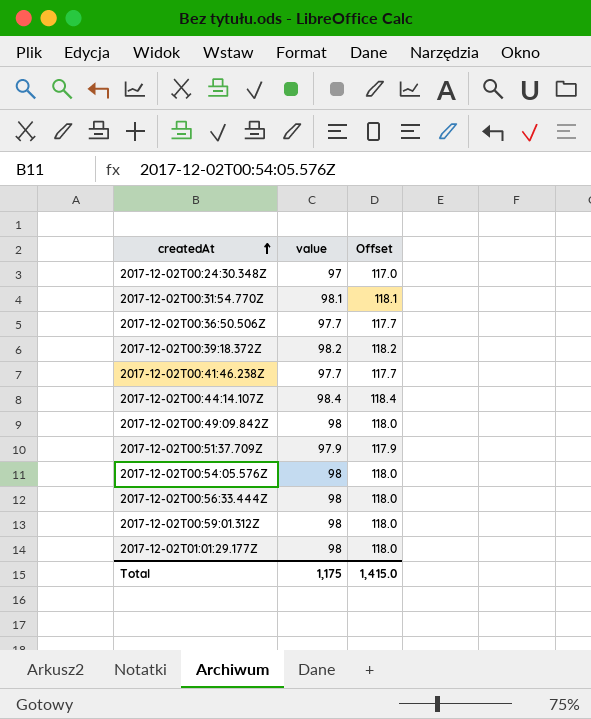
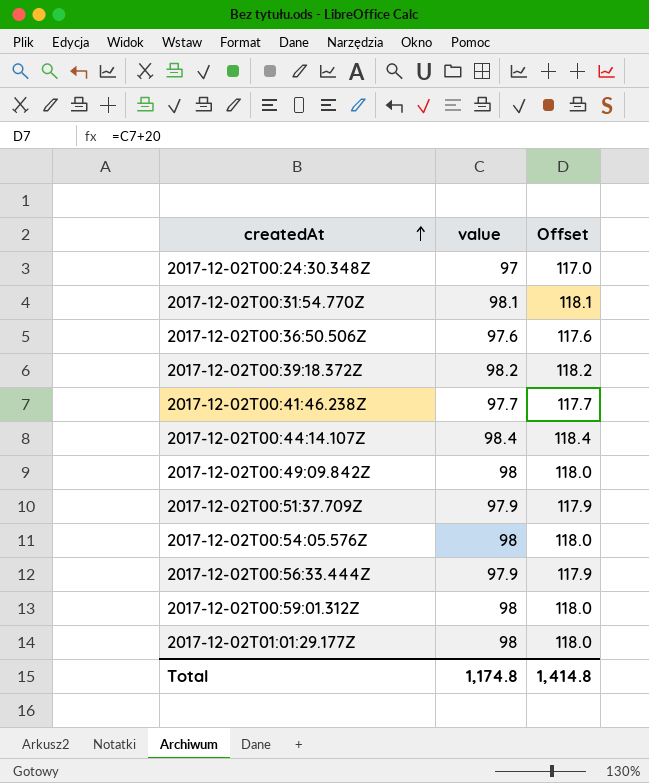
2017-12-02T00:36:50.506Z | value: 97.7 -> 97.6
2017-12-02T00:36:50.506Z | Offset: 117.7 -> 117.6
2017-12-02T00:56:33.444Z | value: 98 -> 97.9
2017-12-02T00:56:33.444Z | Offset: 118.0 -> 117.9
Total | value: 1,175 -> 1,174.8
Total | Offset: 1,415.0 -> 1,414.8

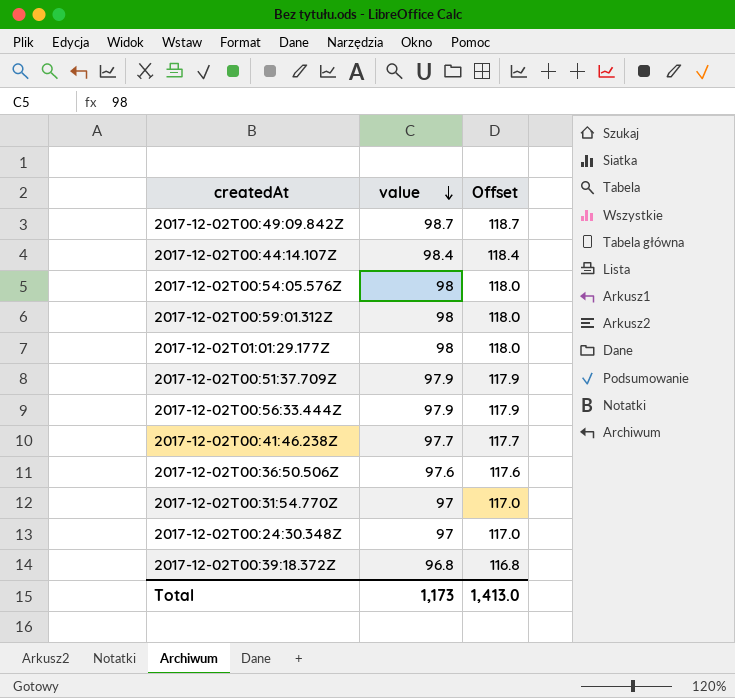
row order: createdAt ascending -> value descending
2017-12-02T00:49:09.842Z | value: 98 -> 98.7
2017-12-02T00:49:09.842Z | Offset: 118.0 -> 118.7
2017-12-02T00:31:54.770Z | value: 98.1 -> 97
2017-12-02T00:31:54.770Z | Offset: 118.1 -> 117.0
2017-12-02T00:39:18.372Z | value: 98.2 -> 96.8
2017-12-02T00:39:18.372Z | Offset: 118.2 -> 116.8
Total | value: 1,174.8 -> 1,173
Total | Offset: 1,414.8 -> 1,413.0

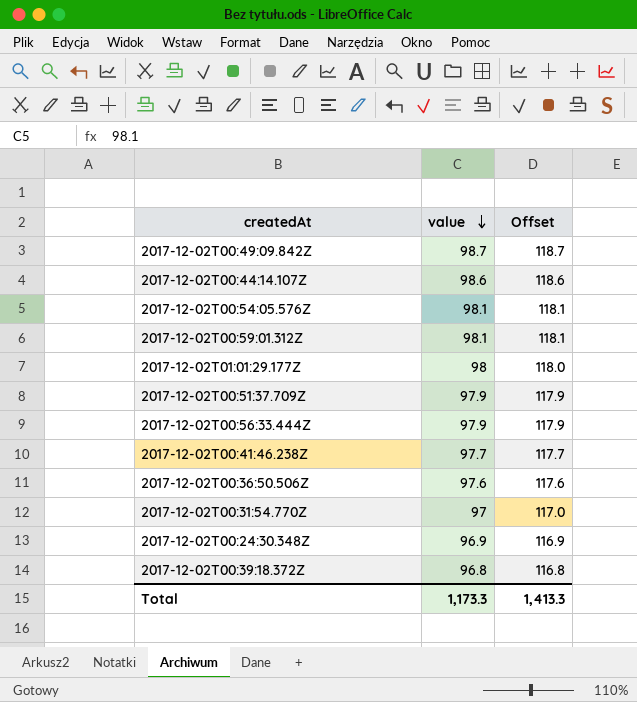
2017-12-02T00:44:14.107Z | value: 98.4 -> 98.6
2017-12-02T00:44:14.107Z | Offset: 118.4 -> 118.6
2017-12-02T00:54:05.576Z | value: 98 -> 98.1
2017-12-02T00:54:05.576Z | Offset: 118.0 -> 118.1
2017-12-02T00:59:01.312Z | value: 98 -> 98.1
2017-12-02T00:59:01.312Z | Offset: 118.0 -> 118.1
2017-12-02T00:24:30.348Z | value: 97 -> 96.9
2017-12-02T00:24:30.348Z | Offset: 117.0 -> 116.9
Total | value: 1,173 -> 1,173.3
Total | Offset: 1,413.0 -> 1,413.3

